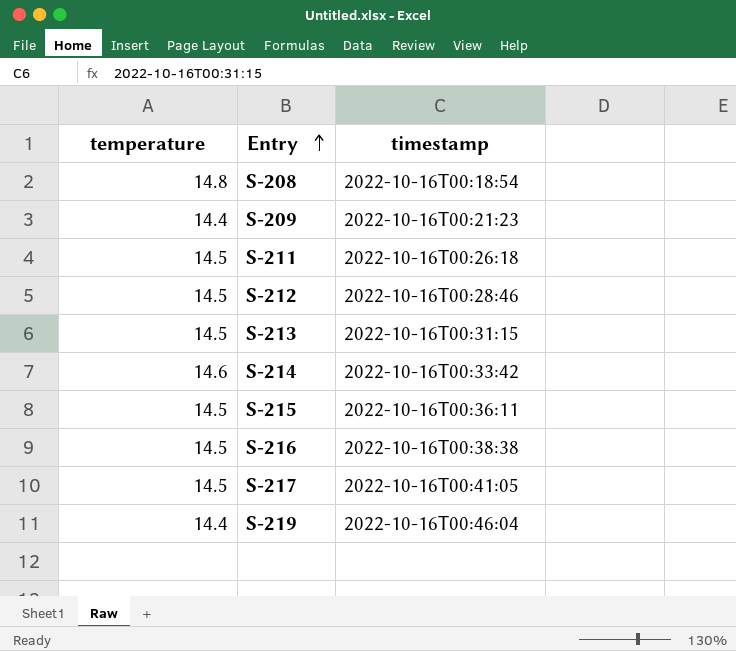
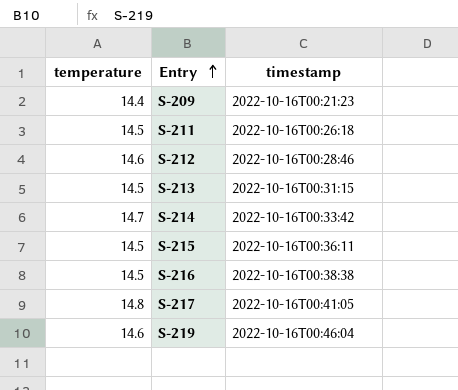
row S-208: 14.8 | 2022-10-16T00:18:54 -> none
S-212 | temperature: 14.5 -> 14.6
S-214 | temperature: 14.6 -> 14.7
S-217 | temperature: 14.5 -> 14.8
S-219 | temperature: 14.4 -> 14.6

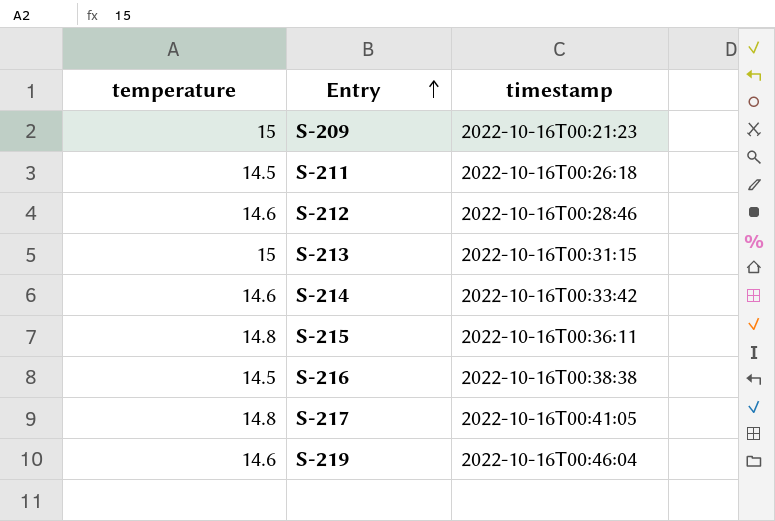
S-209 | temperature: 14.4 -> 15
S-213 | temperature: 14.5 -> 15
S-214 | temperature: 14.7 -> 14.6
S-215 | temperature: 14.5 -> 14.8

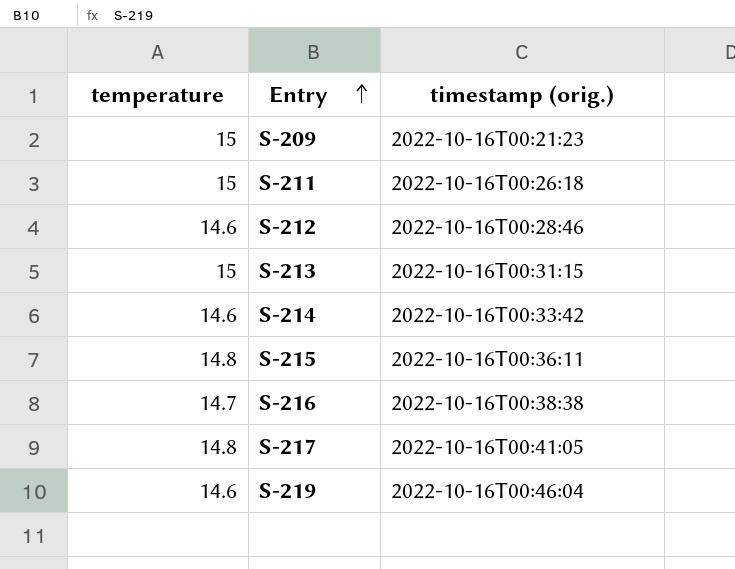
column name: timestamp -> timestamp (orig.)
S-211 | temperature: 14.5 -> 15
S-216 | temperature: 14.5 -> 14.7

